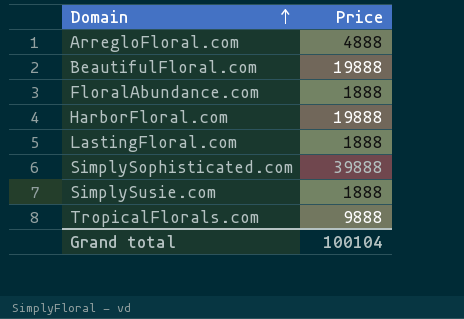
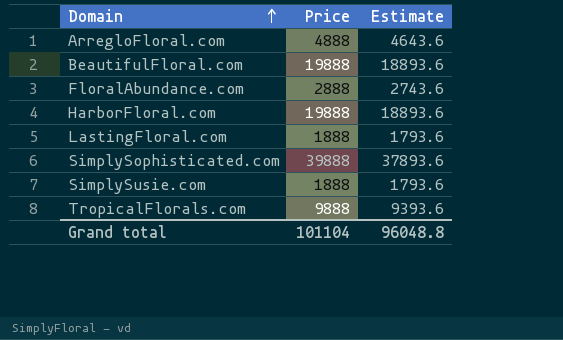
column Estimate | formula: none -> [Price] * 0.95
FloralAbundance.com | Price: 1888 -> 2888
Grand total | Price: 100104 -> 101104

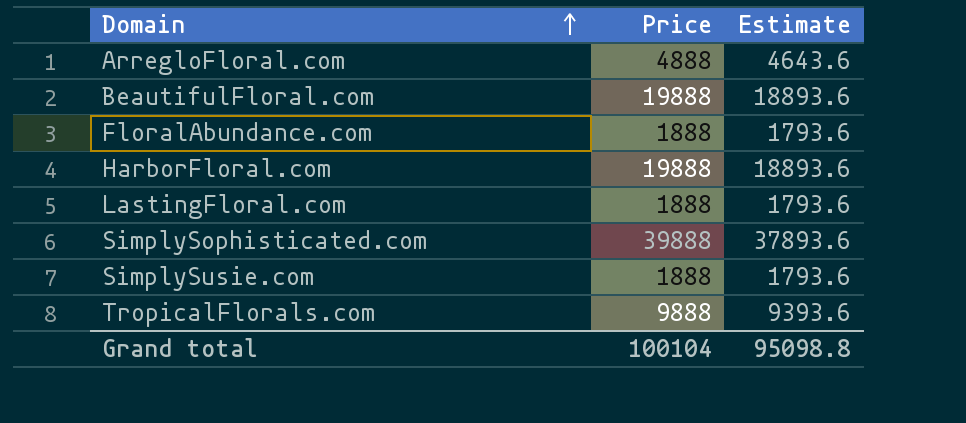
FloralAbundance.com | Price: 2888 -> 1888
FloralAbundance.com | Estimate: 2743.6 -> 1793.6
Grand total | Price: 101104 -> 100104
Grand total | Estimate: 96048.8 -> 95098.8

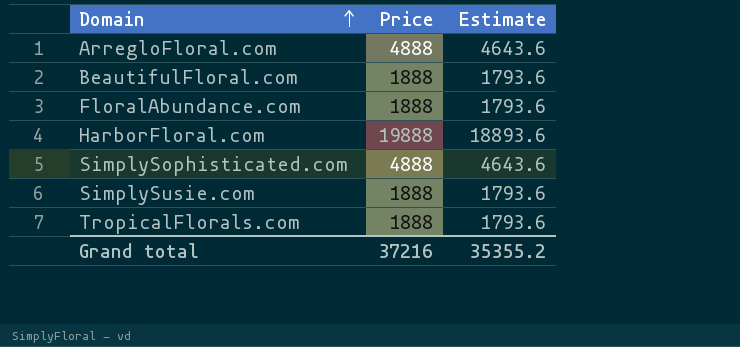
row LastingFloral.com: 1888 | 1793.6 -> none
BeautifulFloral.com | Price: 19888 -> 1888
BeautifulFloral.com | Estimate: 18893.6 -> 1793.6
SimplySophisticated.com | Price: 39888 -> 4888
SimplySophisticated.com | Estimate: 37893.6 -> 4643.6
TropicalFlorals.com | Price: 9888 -> 1888
TropicalFlorals.com | Estimate: 9393.6 -> 1793.6
Grand total | Price: 100104 -> 37216
Grand total | Estimate: 95098.8 -> 35355.2

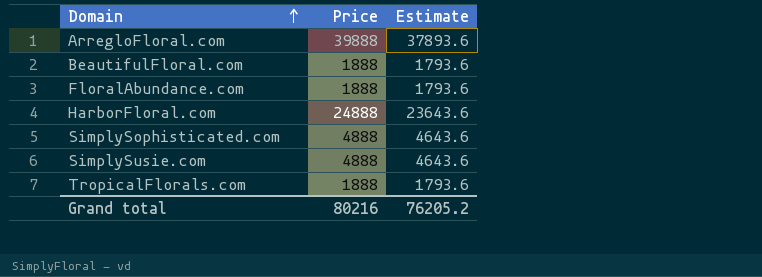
ArregloFloral.com | Price: 4888 -> 39888
ArregloFloral.com | Estimate: 4643.6 -> 37893.6
HarborFloral.com | Price: 19888 -> 24888
HarborFloral.com | Estimate: 18893.6 -> 23643.6
SimplySusie.com | Price: 1888 -> 4888
SimplySusie.com | Estimate: 1793.6 -> 4643.6
Grand total | Price: 37216 -> 80216
Grand total | Estimate: 35355.2 -> 76205.2

